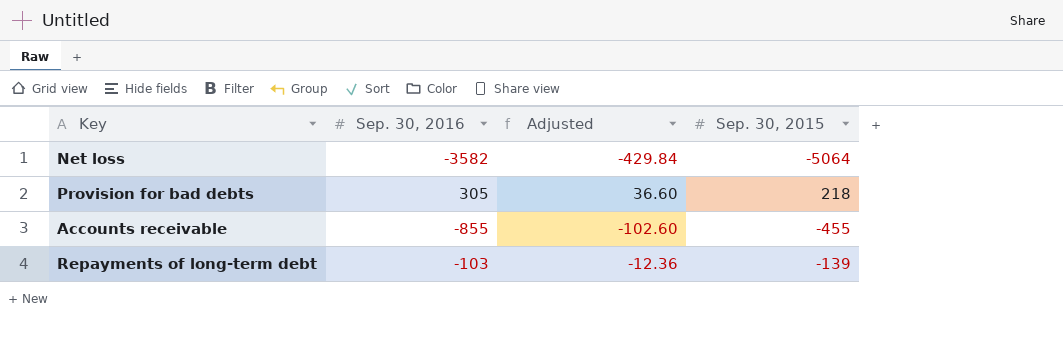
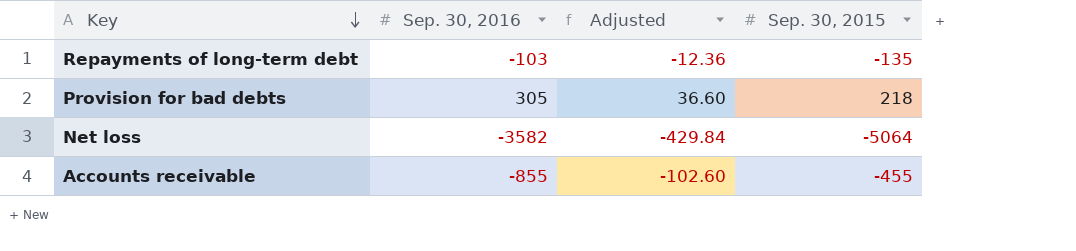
row order: none -> Key descending
Repayments of long-term debt | Sep. 30, 2015: -139 -> -135

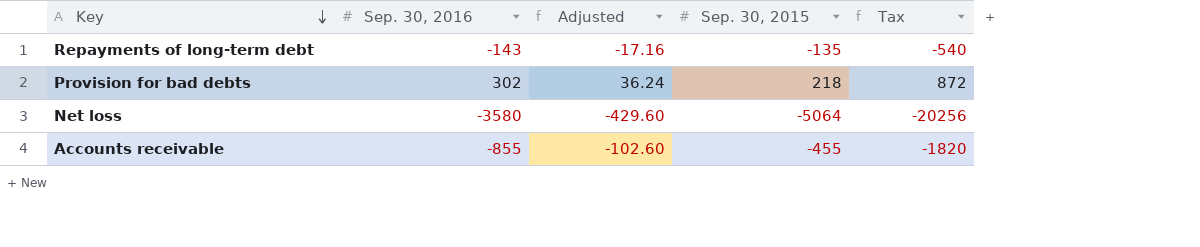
column Tax | formula: none -> [Sep. 30, 2015] * 4
Repayments of long-term debt | Sep. 30, 2016: -103 -> -143
Repayments of long-term debt | Adjusted: -12.36 -> -17.16
Provision for bad debts | Sep. 30, 2016: 305 -> 302
Provision for bad debts | Adjusted: 36.60 -> 36.24
Net loss | Sep. 30, 2016: -3582 -> -3580
Net loss | Adjusted: -429.84 -> -429.60

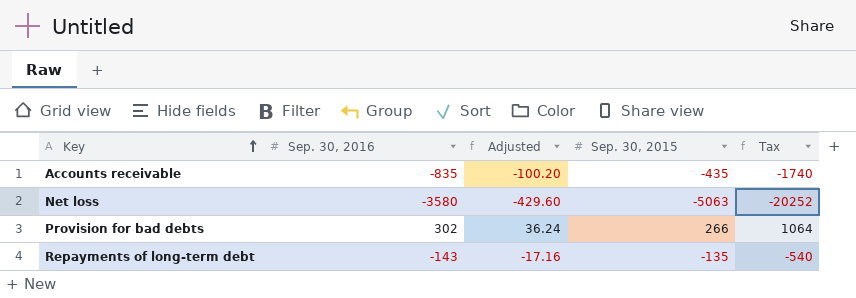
row order: Key descending -> Key ascending
Accounts receivable | Sep. 30, 2016: -855 -> -835
Accounts receivable | Adjusted: -102.60 -> -100.20
Accounts receivable | Sep. 30, 2015: -455 -> -435
Accounts receivable | Tax: -1820 -> -1740
Net loss | Sep. 30, 2015: -5064 -> -5063
Net loss | Tax: -20256 -> -20252
Provision for bad debts | Sep. 30, 2015: 218 -> 266
Provision for bad debts | Tax: 872 -> 1064

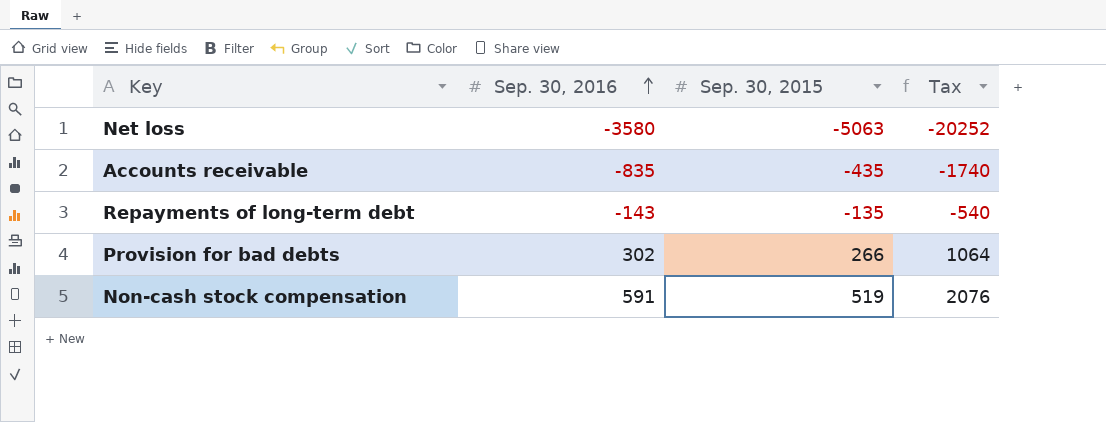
row order: Key ascending -> Sep. 30, 2016 ascending
column Adjusted | formula: [Sep. 30, 2016] * 0.12 -> none
row Non-cash stock compensation: none -> 591 | 519 | 2076

